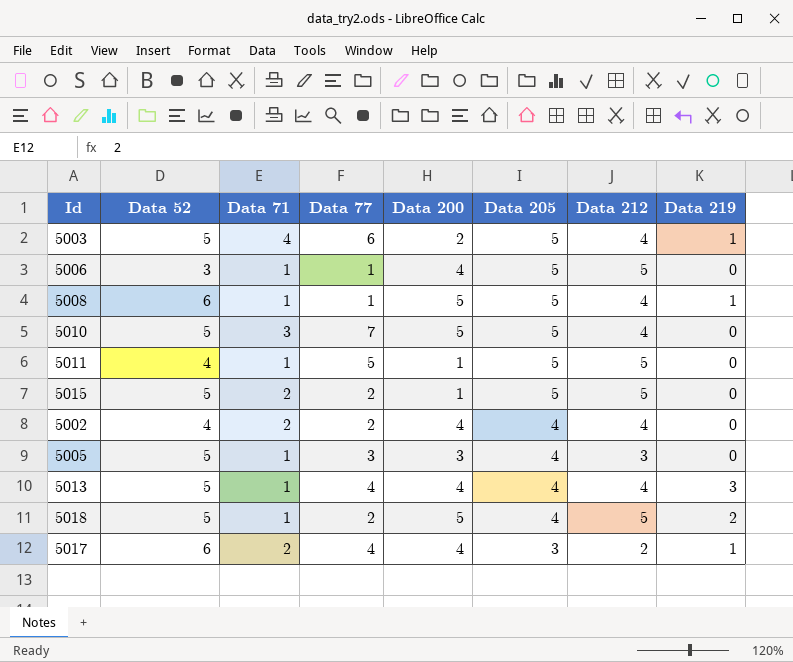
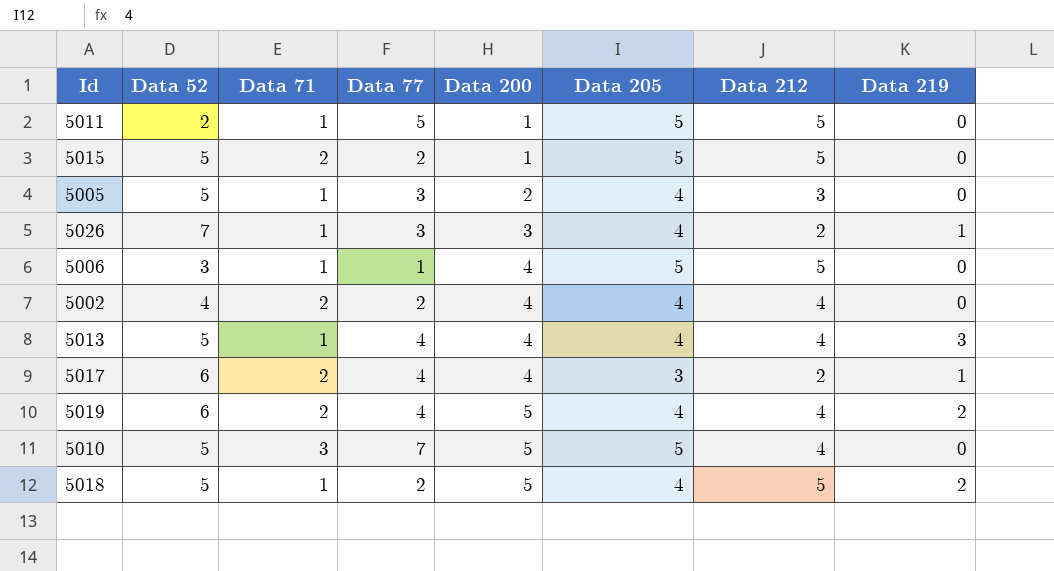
row order: Data 205 descending -> Data 200 ascending
row 5003: 5 | 4 | 6 | 2 | 5 | 4 | 1 -> none
row 5008: 6 | 1 | 1 | 5 | 5 | 4 | 1 -> none
5011 | Data 52: 4 -> 2
5005 | Data 200: 3 -> 2
row 5026: none -> 7 | 1 | 3 | 3 | 4 | 2 | 1
row 5019: none -> 6 | 2 | 4 | 5 | 4 | 4 | 2

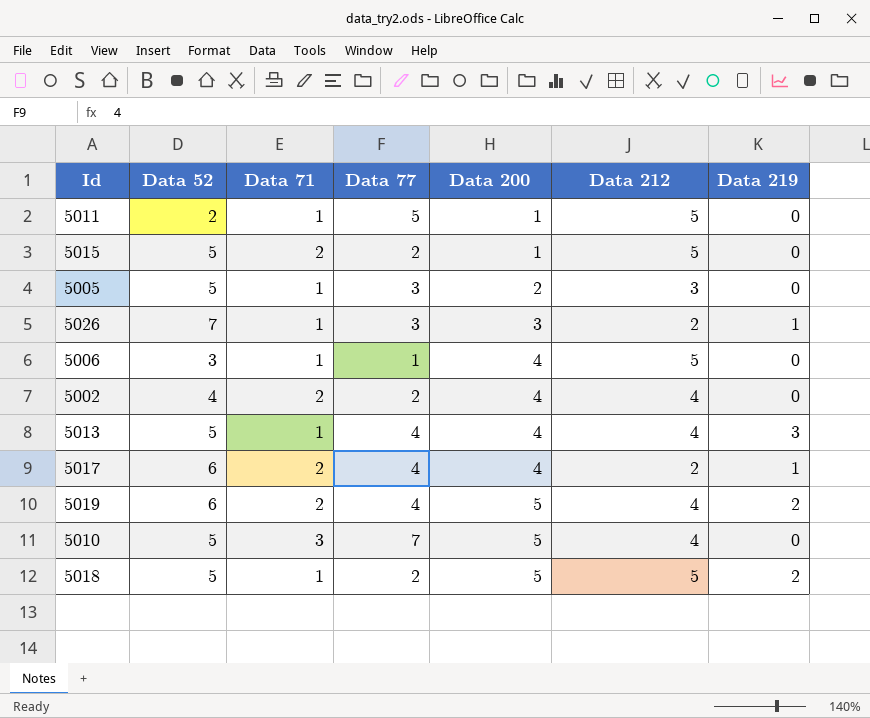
column Data 205 | position: 6 -> none

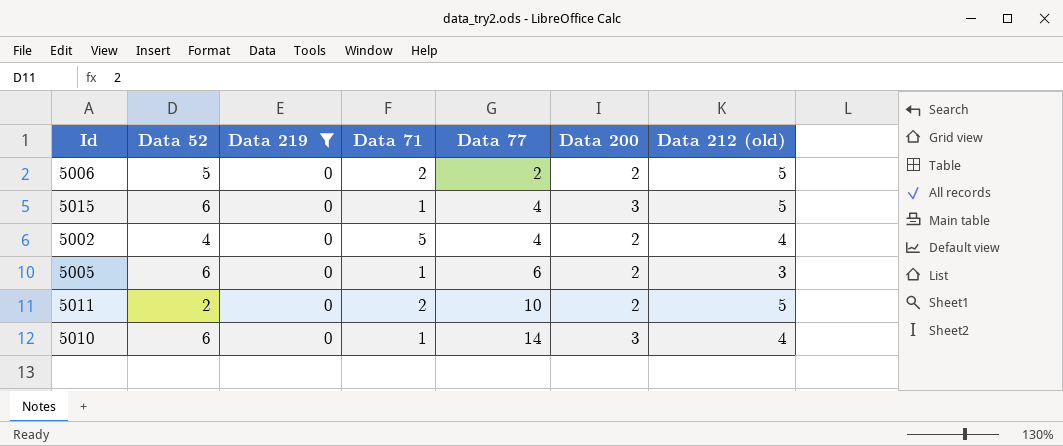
filter: none -> Data 219 = 0
row order: Data 200 ascending -> Data 77 ascending
column Data 219 | position: 7 -> 3
column name: Data 212 -> Data 212 (old)
5006 | Data 52: 3 -> 5
5006 | Data 71: 1 -> 2
5006 | Data 77: 1 -> 2
5006 | Data 200: 4 -> 2
5015 | Data 52: 5 -> 6
5015 | Data 71: 2 -> 1
5015 | Data 77: 2 -> 4
5015 | Data 200: 1 -> 3
5002 | Data 71: 2 -> 5
5002 | Data 77: 2 -> 4
5002 | Data 200: 4 -> 2
5005 | Data 52: 5 -> 6
5005 | Data 77: 3 -> 6
5011 | Data 71: 1 -> 2
5011 | Data 77: 5 -> 10
5011 | Data 200: 1 -> 2
5010 | Data 52: 5 -> 6
5010 | Data 71: 3 -> 1
5010 | Data 77: 7 -> 14
5010 | Data 200: 5 -> 3

